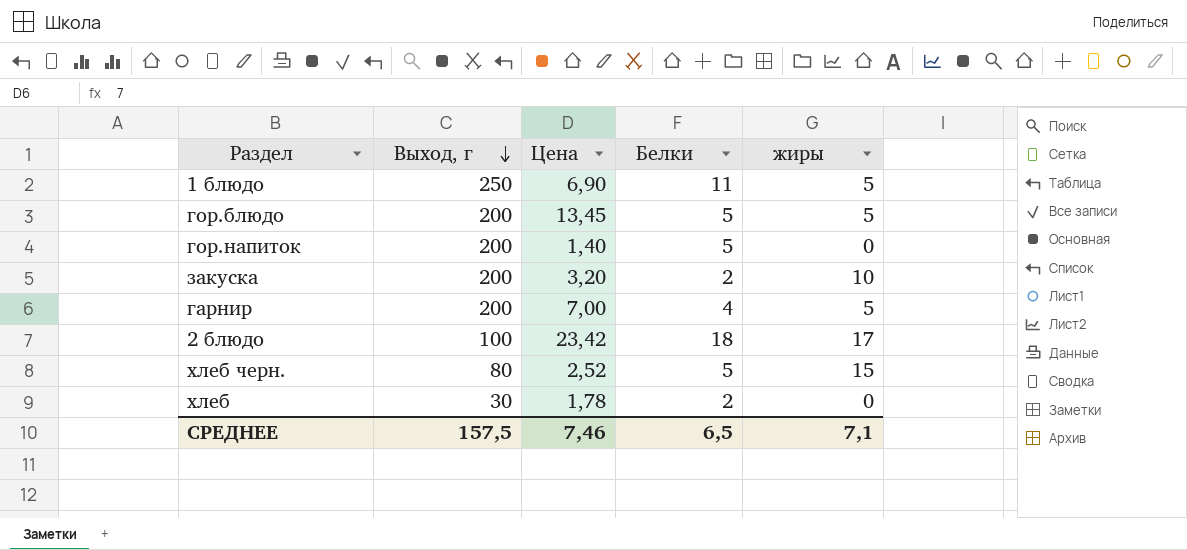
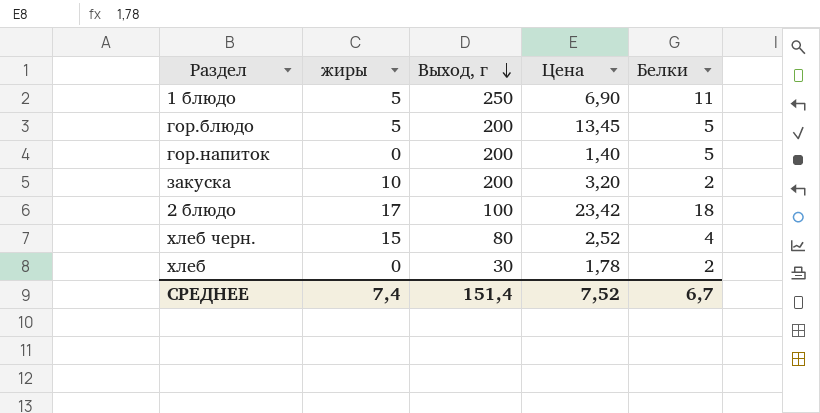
column жиры | position: 5 -> 2
row гарнир: 200 | 7,00 | 4 | 5 -> none
хлеб черн. | Белки: 5 -> 4
СРЕДНЕЕ | жиры: 7,1 -> 7,4
СРЕДНЕЕ | Выход, г: 157,5 -> 151,4
СРЕДНЕЕ | Цена: 7,46 -> 7,52
СРЕДНЕЕ | Белки: 6,5 -> 6,7

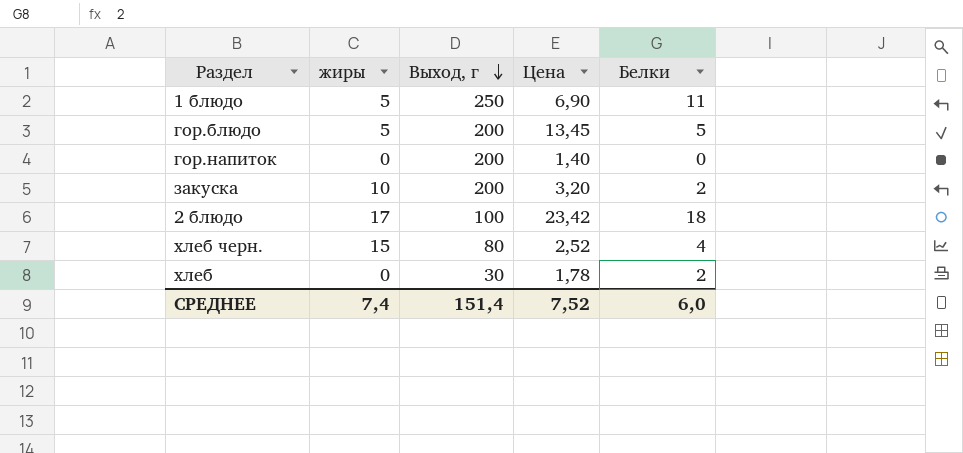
гор.напиток | Белки: 5 -> 0
СРЕДНЕЕ | Белки: 6,7 -> 6,0

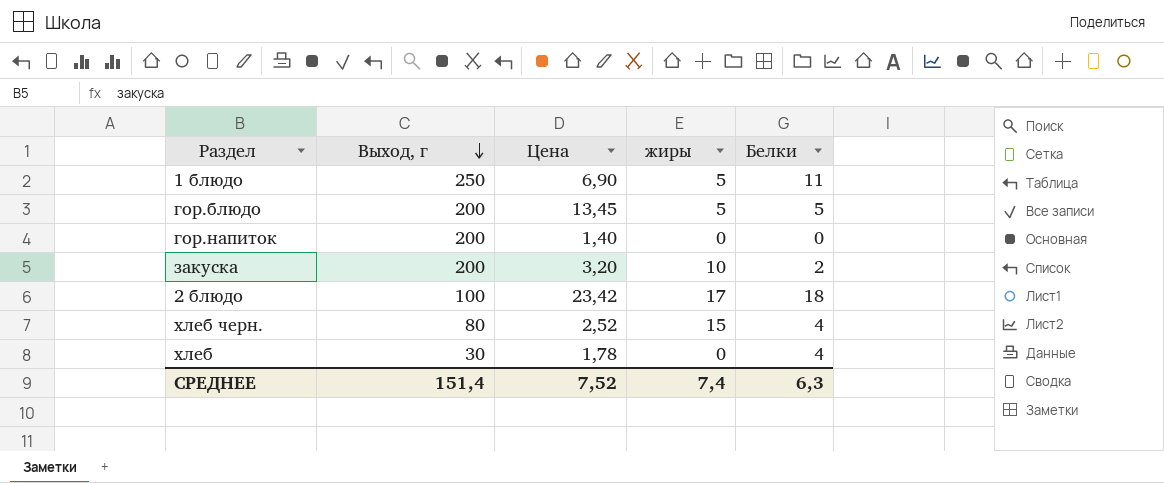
column жиры | position: 2 -> 4
хлеб | Белки: 2 -> 4
СРЕДНЕЕ | Белки: 6,0 -> 6,3

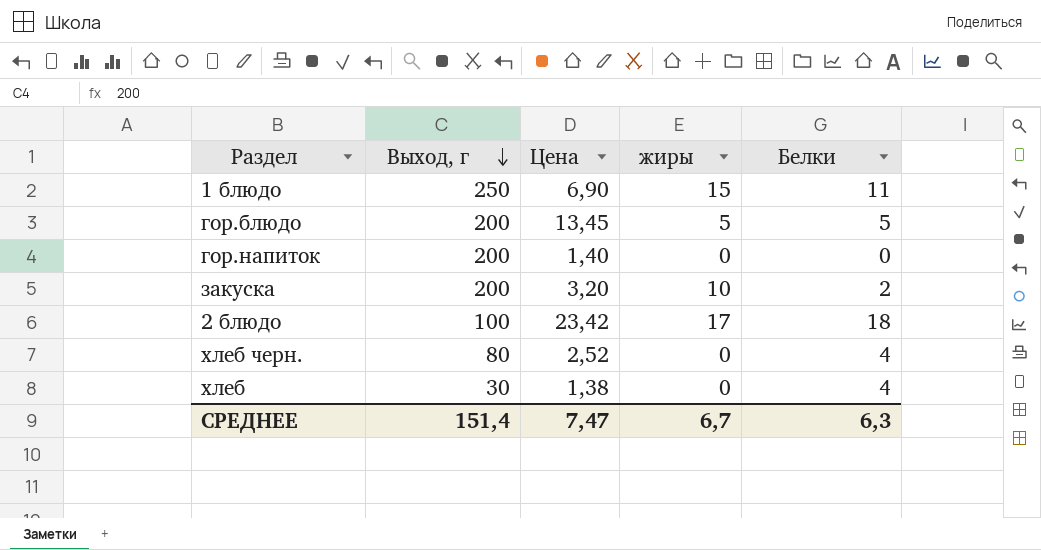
1 блюдо | жиры: 5 -> 15
хлеб черн. | жиры: 15 -> 0
хлеб | Цена: 1,78 -> 1,38
СРЕДНЕЕ | Цена: 7,52 -> 7,47
СРЕДНЕЕ | жиры: 7,4 -> 6,7

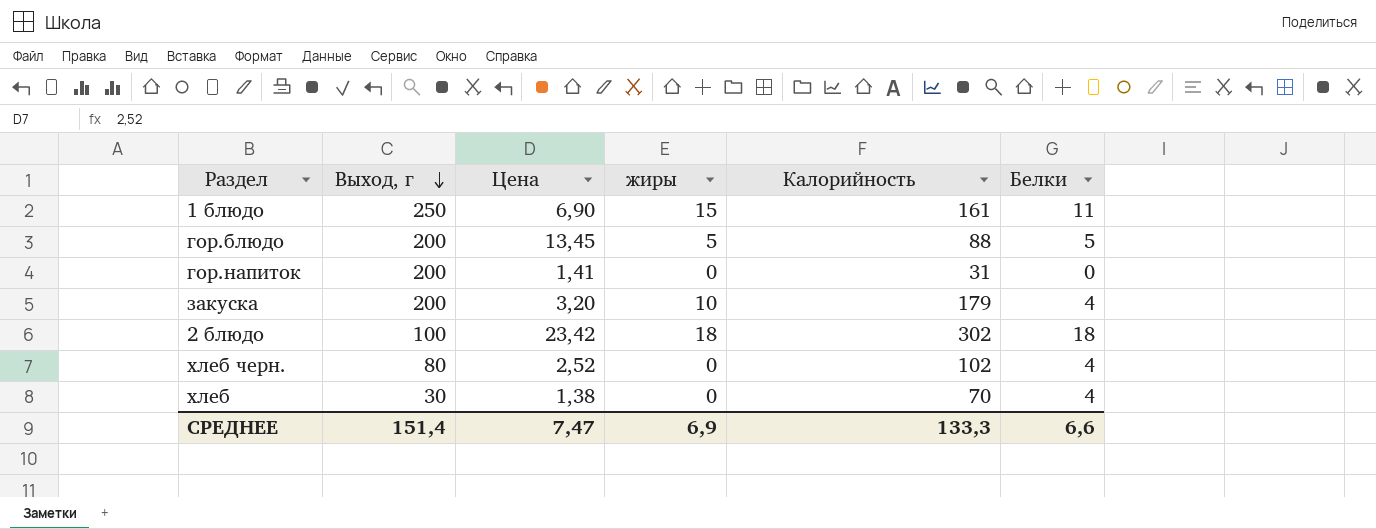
column Калорийность | position: none -> 5
гор.напиток | Цена: 1,40 -> 1,41
закуска | Белки: 2 -> 4
2 блюдо | жиры: 17 -> 18
СРЕДНЕЕ | жиры: 6,7 -> 6,9
СРЕДНЕЕ | Белки: 6,3 -> 6,6

